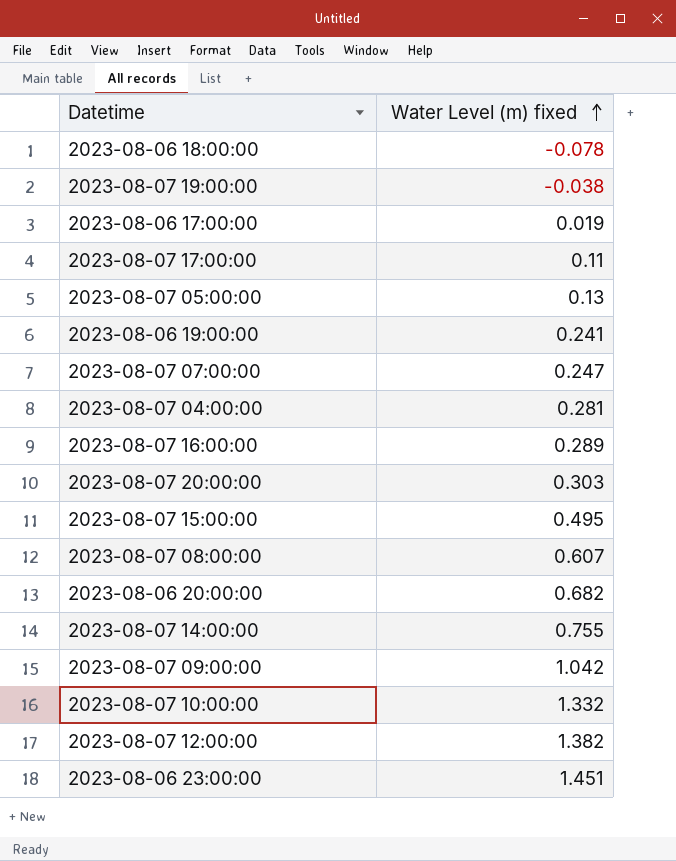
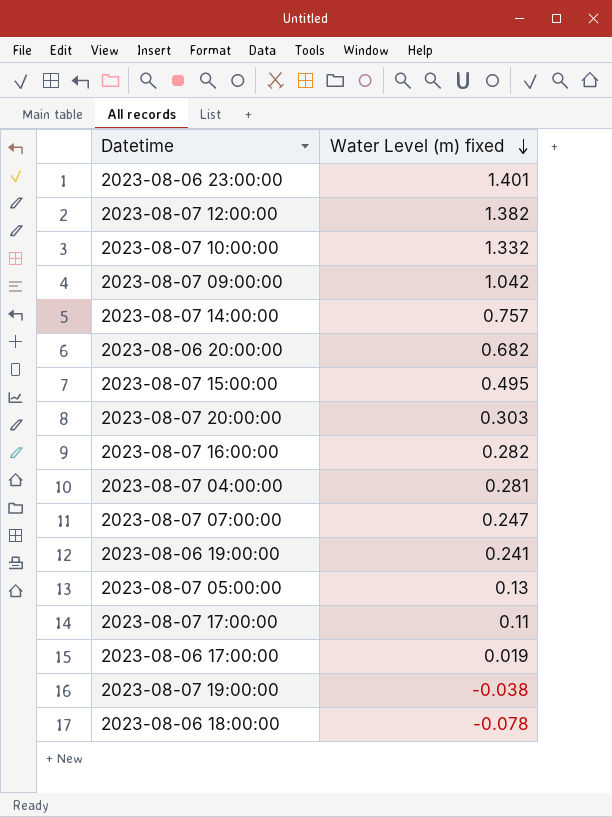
row order: Water Level (m) fixed ascending -> Water Level (m) fixed descending
row 2023-08-07 08:00:00: 0.607 -> none
2023-08-06 23:00:00 | Water Level (m) fixed: 1.451 -> 1.401
2023-08-07 14:00:00 | Water Level (m) fixed: 0.755 -> 0.757
2023-08-07 16:00:00 | Water Level (m) fixed: 0.289 -> 0.282

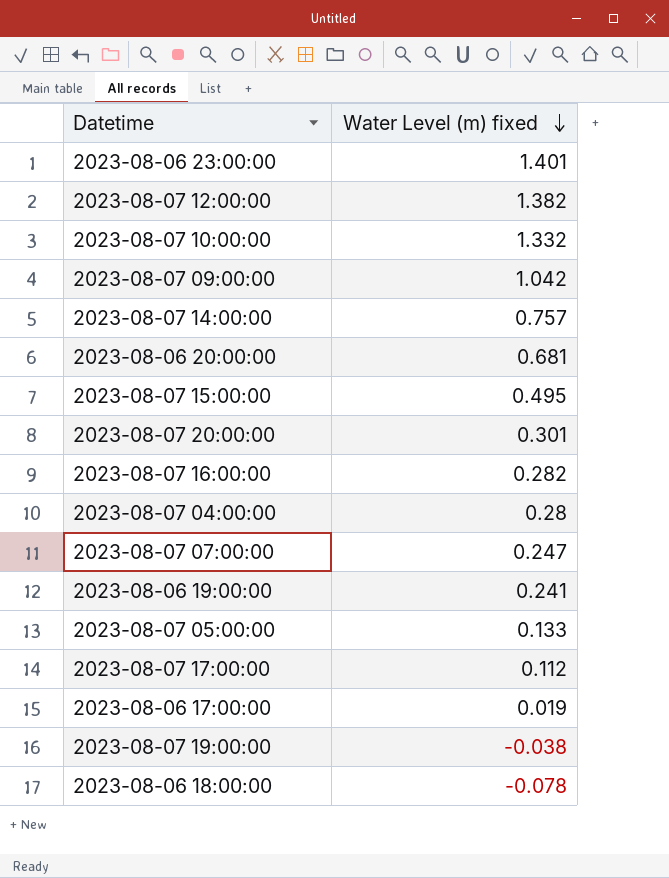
2023-08-06 20:00:00 | Water Level (m) fixed: 0.682 -> 0.681
2023-08-07 20:00:00 | Water Level (m) fixed: 0.303 -> 0.301
2023-08-07 04:00:00 | Water Level (m) fixed: 0.281 -> 0.28
2023-08-07 05:00:00 | Water Level (m) fixed: 0.13 -> 0.133
2023-08-07 17:00:00 | Water Level (m) fixed: 0.11 -> 0.112

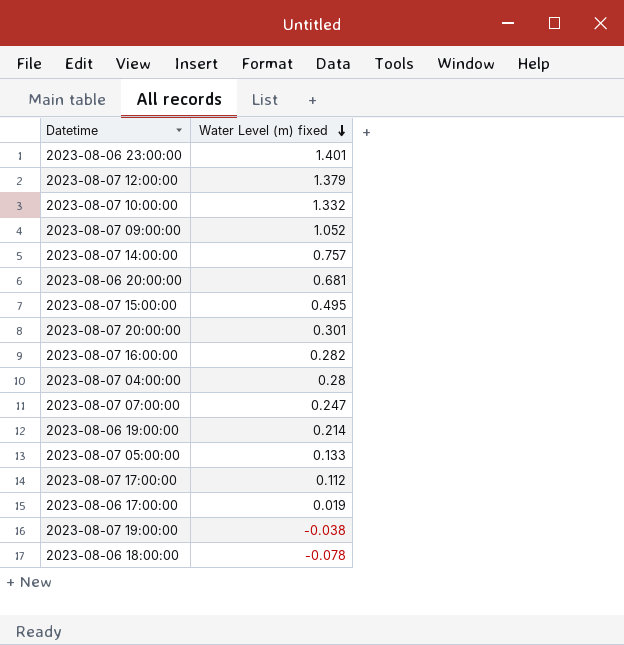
2023-08-07 12:00:00 | Water Level (m) fixed: 1.382 -> 1.379
2023-08-07 09:00:00 | Water Level (m) fixed: 1.042 -> 1.052
2023-08-06 19:00:00 | Water Level (m) fixed: 0.241 -> 0.214

